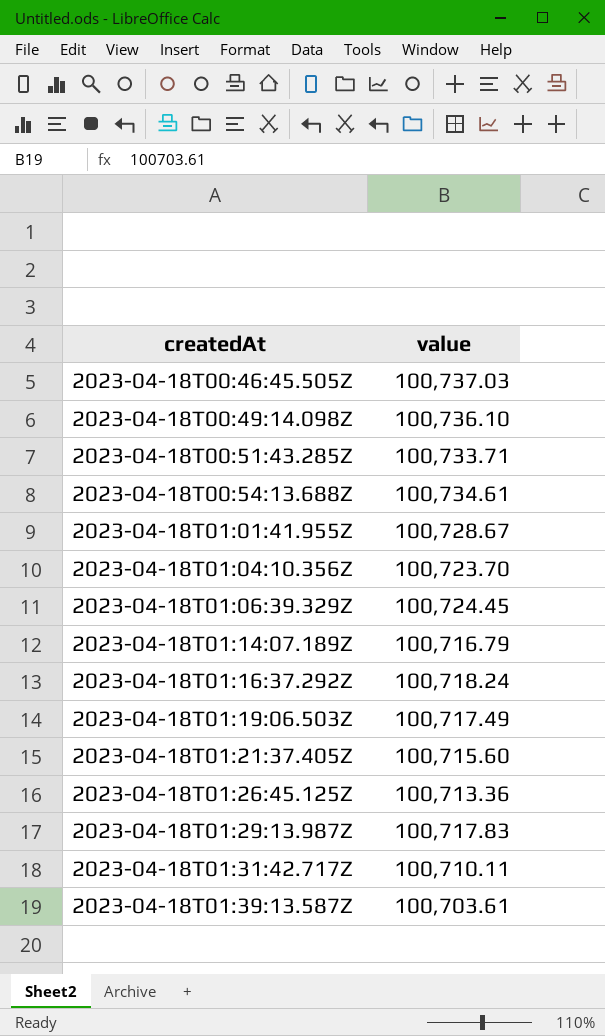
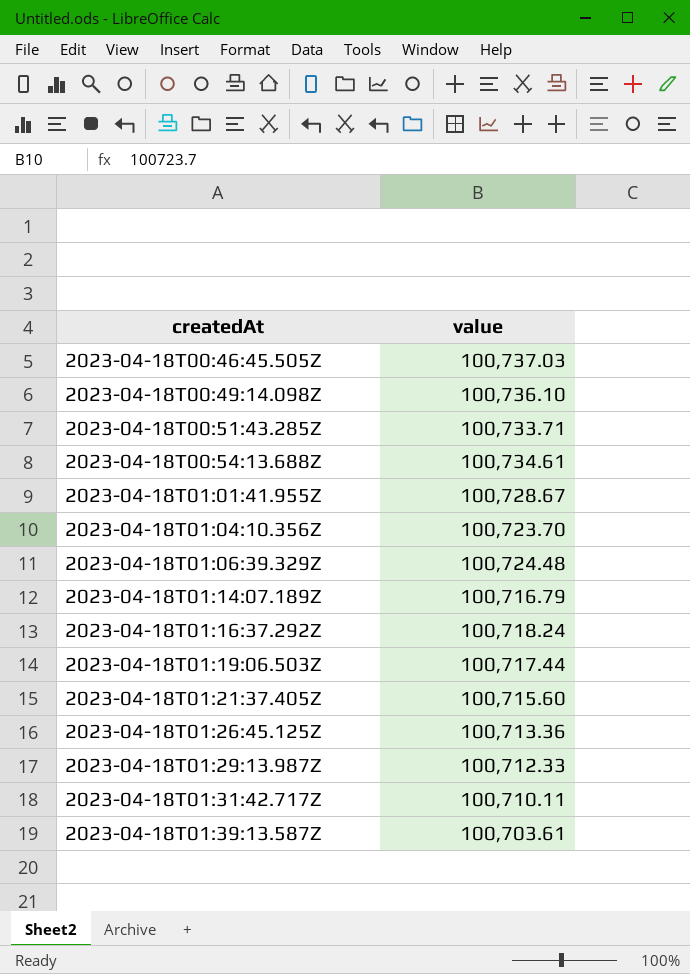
2023-04-18T01:06:39.329Z | value: 100,724.45 -> 100,724.48
2023-04-18T01:19:06.503Z | value: 100,717.49 -> 100,717.44
2023-04-18T01:29:13.987Z | value: 100,717.83 -> 100,712.33

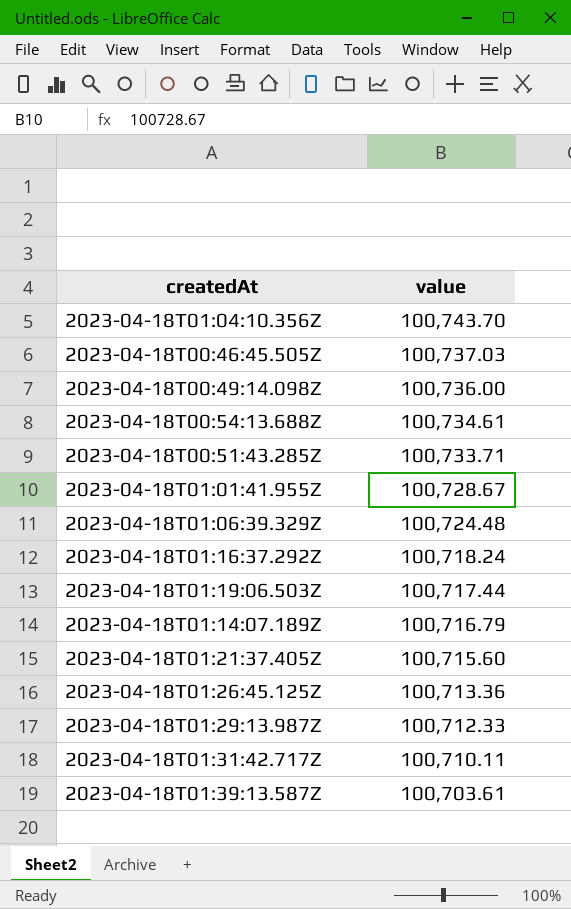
row order: createdAt ascending -> value descending
2023-04-18T01:04:10.356Z | value: 100,723.70 -> 100,743.70
2023-04-18T00:49:14.098Z | value: 100,736.10 -> 100,736.00

